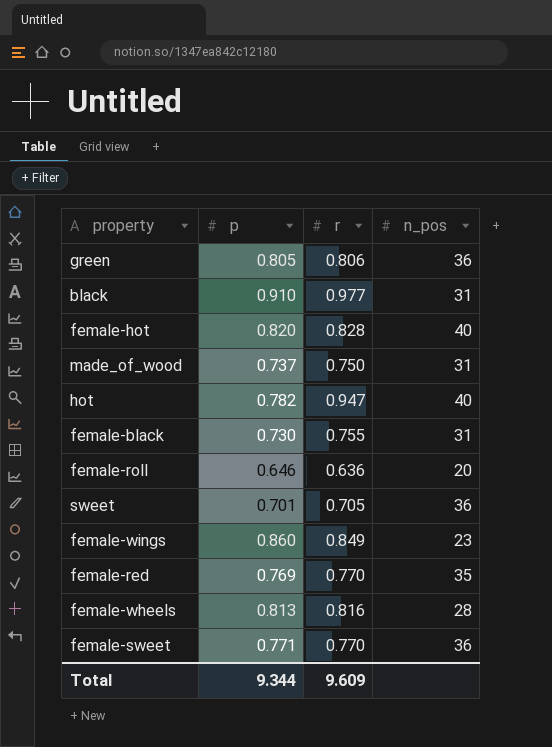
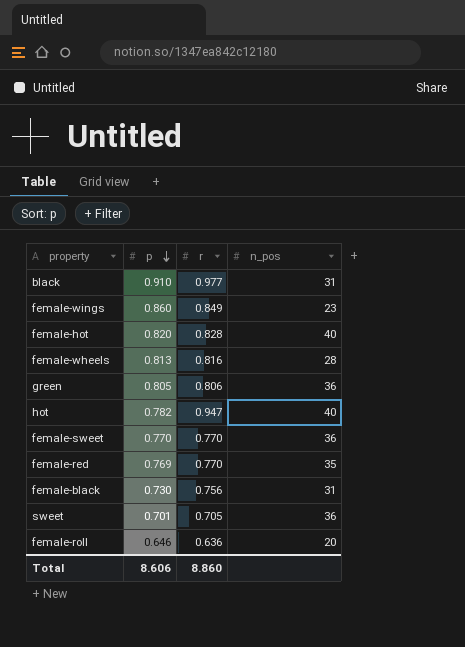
row order: none -> p descending
row made_of_wood: 0.737 | 0.750 | 31 -> none
female-sweet | p: 0.771 -> 0.770
female-black | r: 0.755 -> 0.756
Total | p: 9.344 -> 8.606
Total | r: 9.609 -> 8.860

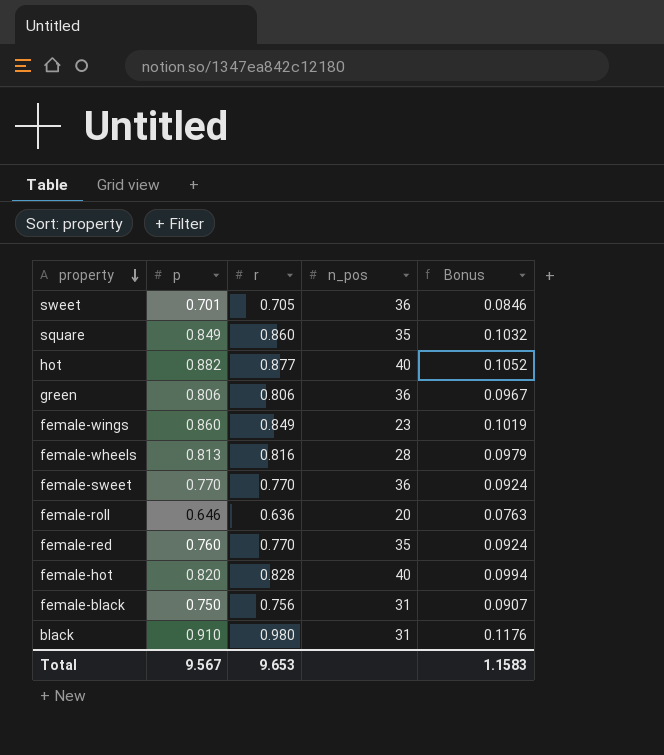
row order: p descending -> property descending
column Bonus | formula: none -> [r] * 0.12
row square: none -> 0.849 | 0.860 | 35 | 0.1032
hot | p: 0.782 -> 0.882
hot | r: 0.947 -> 0.877
green | p: 0.805 -> 0.806
female-red | p: 0.769 -> 0.760
female-black | p: 0.730 -> 0.750
black | r: 0.977 -> 0.980
Total | p: 8.606 -> 9.567
Total | r: 8.860 -> 9.653

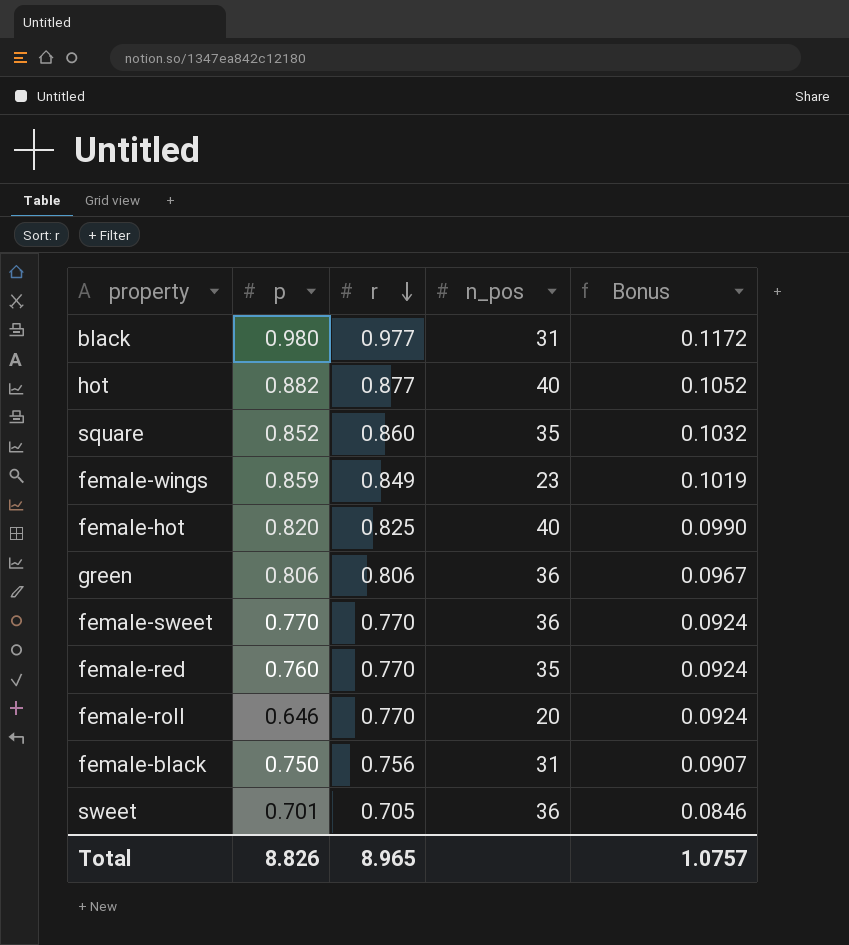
row order: property descending -> r descending
row female-wheels: 0.813 | 0.816 | 28 | 0.0979 -> none
black | p: 0.910 -> 0.980
black | r: 0.980 -> 0.977
black | Bonus: 0.1176 -> 0.1172
square | p: 0.849 -> 0.852
female-wings | p: 0.860 -> 0.859
female-hot | r: 0.828 -> 0.825
female-hot | Bonus: 0.0994 -> 0.0990
female-roll | r: 0.636 -> 0.770
female-roll | Bonus: 0.0763 -> 0.0924
Total | p: 9.567 -> 8.826
Total | r: 9.653 -> 8.965
Total | Bonus: 1.1583 -> 1.0757

